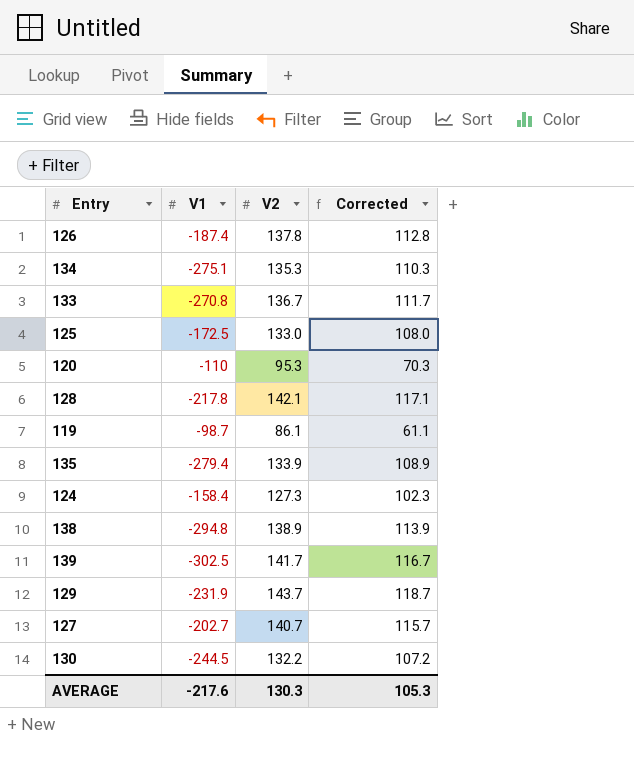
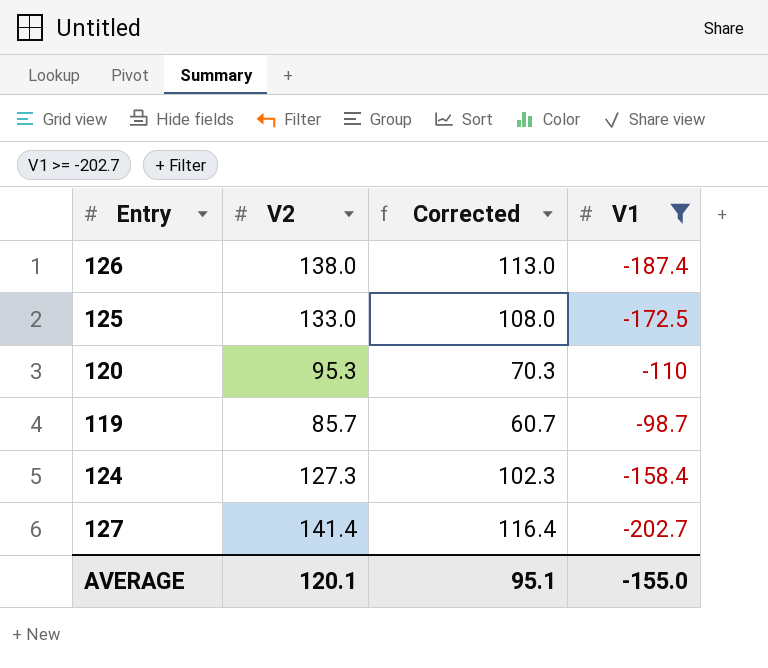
filter: none -> V1 >= -202.7
column V1 | position: 2 -> 4
126 | V2: 137.8 -> 138.0
126 | Corrected: 112.8 -> 113.0
119 | V2: 86.1 -> 85.7
119 | Corrected: 61.1 -> 60.7
127 | V2: 140.7 -> 141.4
127 | Corrected: 115.7 -> 116.4
AVERAGE | V2: 130.3 -> 120.1
AVERAGE | Corrected: 105.3 -> 95.1
AVERAGE | V1: -217.6 -> -155.0

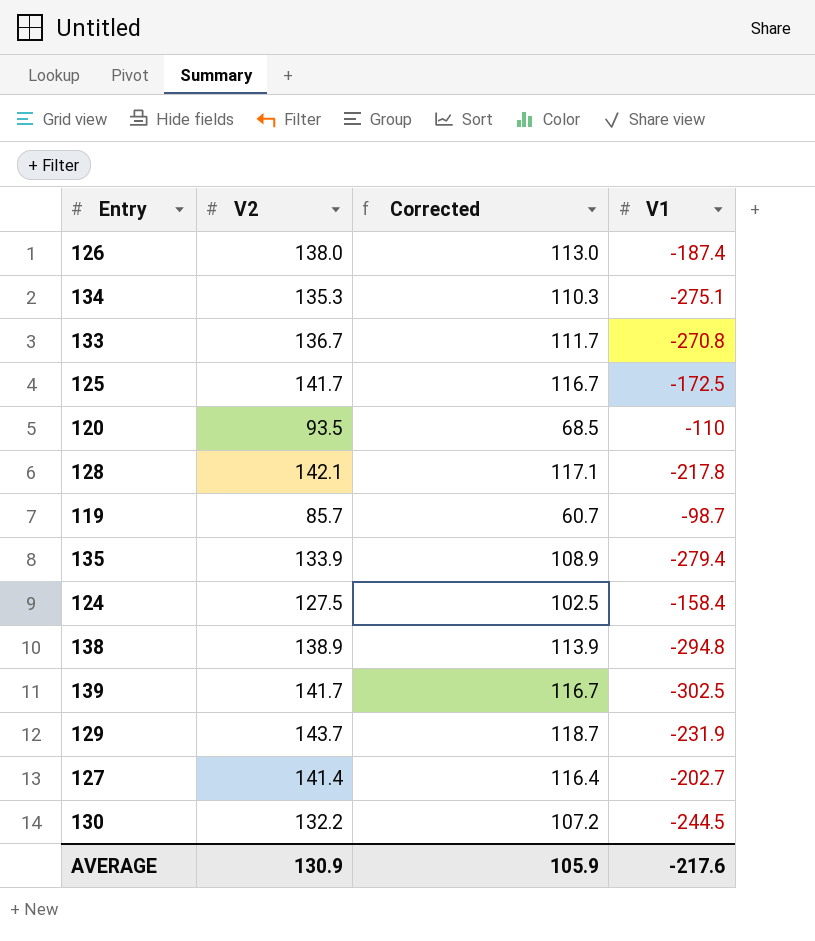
filter: V1 >= -202.7 -> none
125 | V2: 133.0 -> 141.7
125 | Corrected: 108.0 -> 116.7
120 | V2: 95.3 -> 93.5
120 | Corrected: 70.3 -> 68.5
124 | V2: 127.3 -> 127.5
124 | Corrected: 102.3 -> 102.5
AVERAGE | V2: 120.1 -> 130.9
AVERAGE | Corrected: 95.1 -> 105.9
AVERAGE | V1: -155.0 -> -217.6

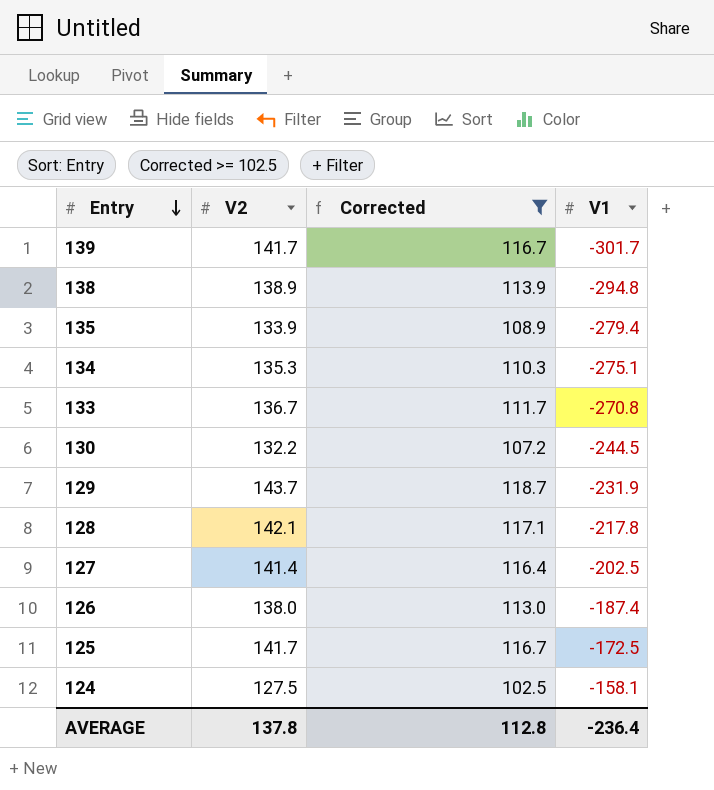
filter: none -> Corrected >= 102.5
row order: none -> Entry descending
139 | V1: -302.5 -> -301.7
127 | V1: -202.7 -> -202.5
124 | V1: -158.4 -> -158.1
AVERAGE | V2: 130.9 -> 137.8
AVERAGE | Corrected: 105.9 -> 112.8
AVERAGE | V1: -217.6 -> -236.4

